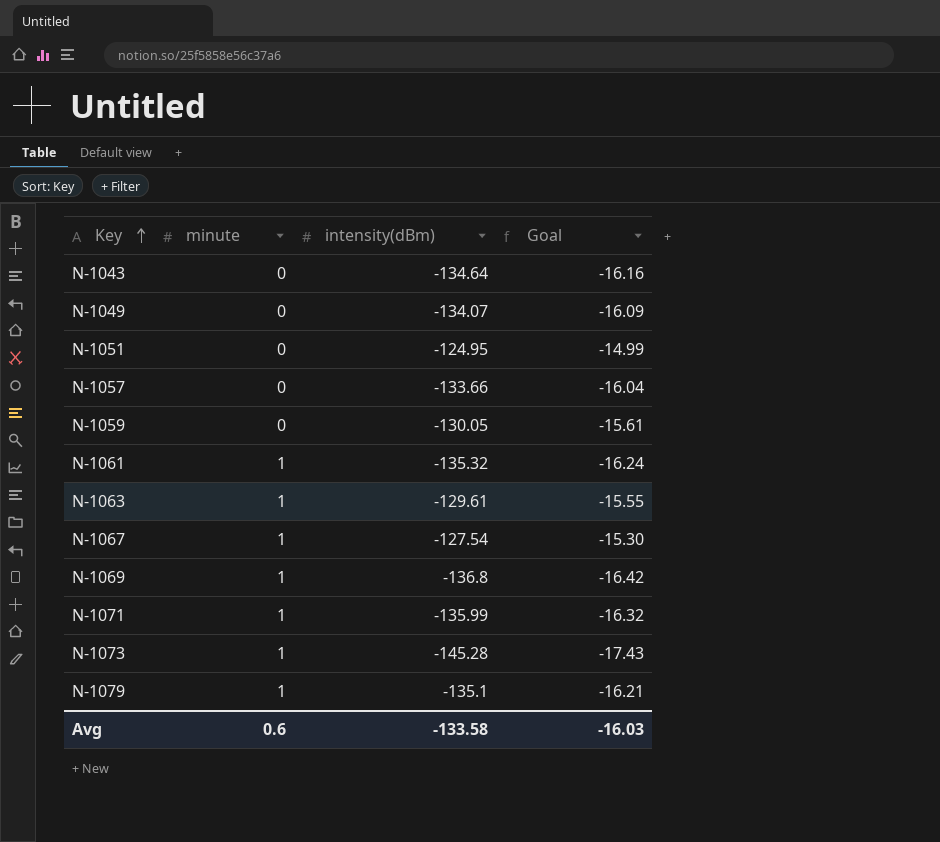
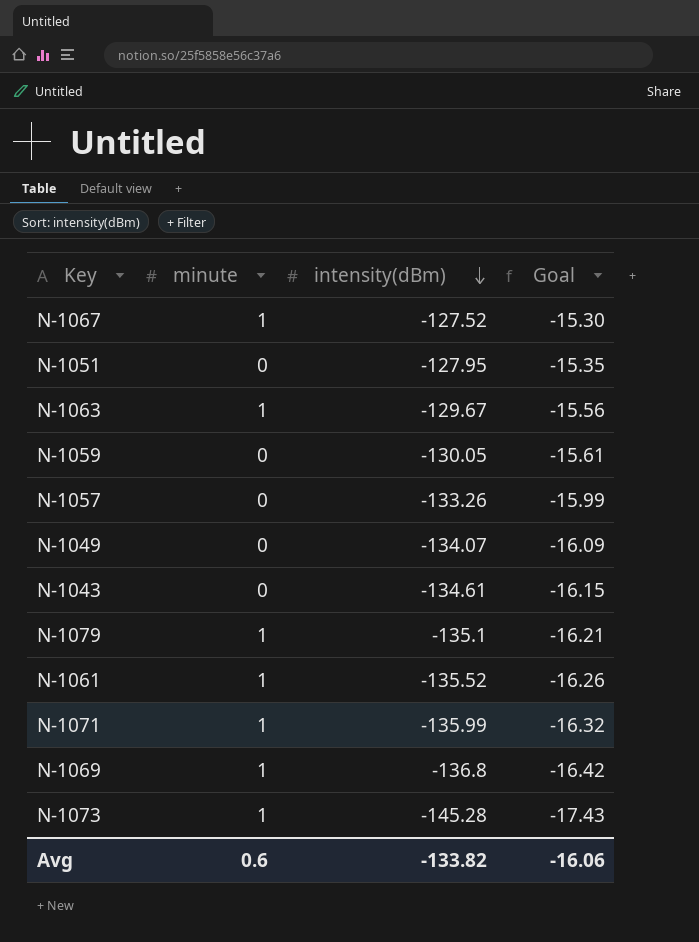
row order: Key ascending -> intensity(dBm) descending
N-1067 | intensity(dBm): -127.54 -> -127.52
N-1051 | intensity(dBm): -124.95 -> -127.95
N-1051 | Goal: -14.99 -> -15.35
N-1063 | intensity(dBm): -129.61 -> -129.67
N-1063 | Goal: -15.55 -> -15.56
N-1057 | intensity(dBm): -133.66 -> -133.26
N-1057 | Goal: -16.04 -> -15.99
N-1043 | intensity(dBm): -134.64 -> -134.61
N-1043 | Goal: -16.16 -> -16.15
N-1061 | intensity(dBm): -135.32 -> -135.52
N-1061 | Goal: -16.24 -> -16.26
Avg | intensity(dBm): -133.58 -> -133.82
Avg | Goal: -16.03 -> -16.06

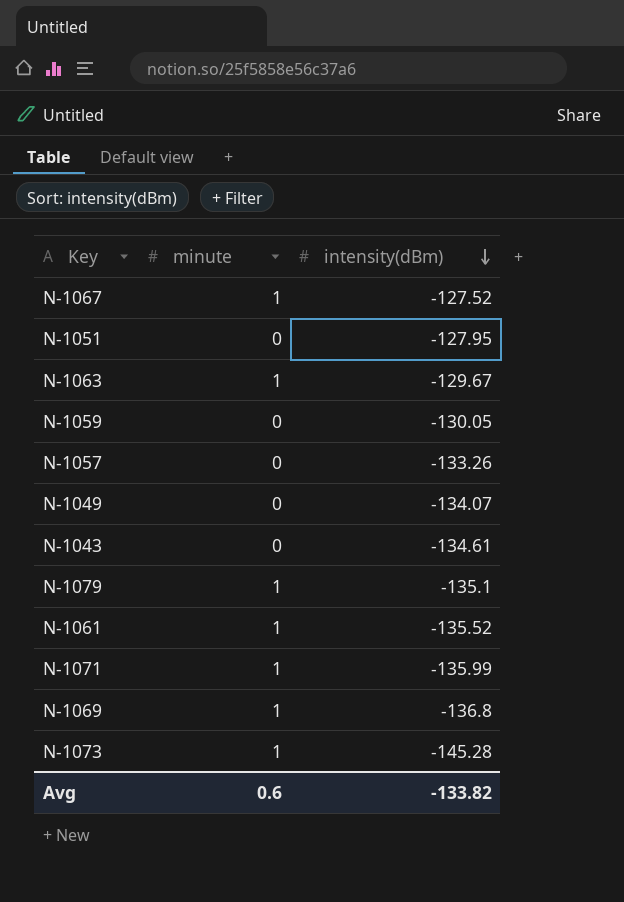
column Goal | formula: [intensity(dBm)] * 0.12 -> none

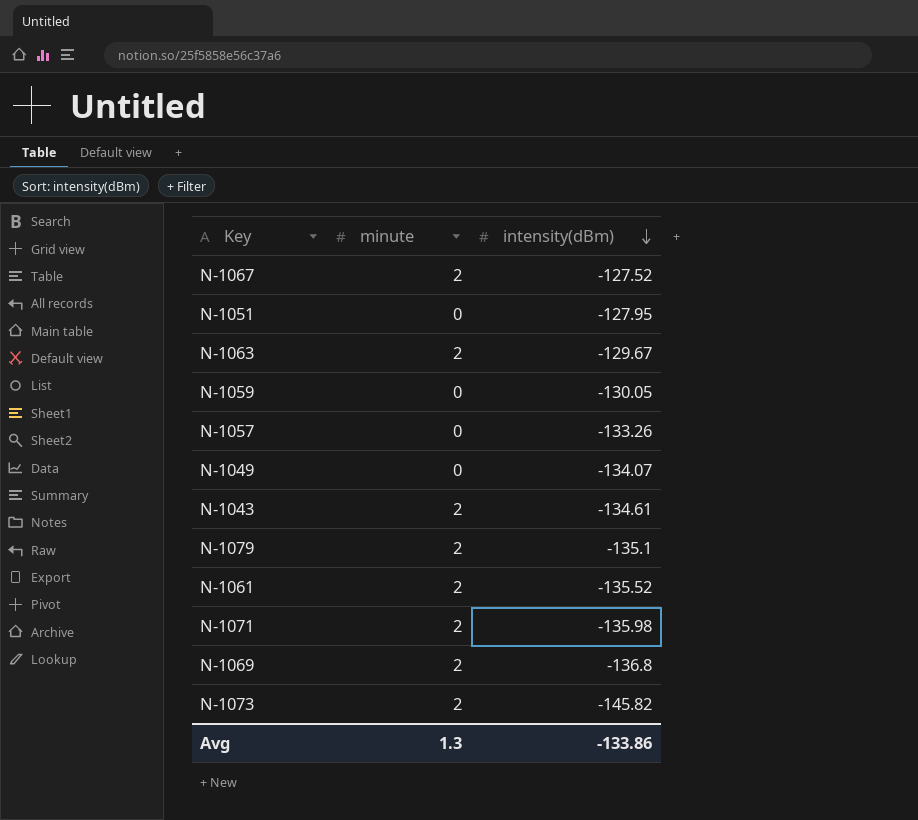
N-1067 | minute: 1 -> 2
N-1063 | minute: 1 -> 2
N-1043 | minute: 0 -> 2
N-1079 | minute: 1 -> 2
N-1061 | minute: 1 -> 2
N-1071 | minute: 1 -> 2
N-1071 | intensity(dBm): -135.99 -> -135.98
N-1069 | minute: 1 -> 2
N-1073 | minute: 1 -> 2
N-1073 | intensity(dBm): -145.28 -> -145.82
Avg | minute: 0.6 -> 1.3
Avg | intensity(dBm): -133.82 -> -133.86

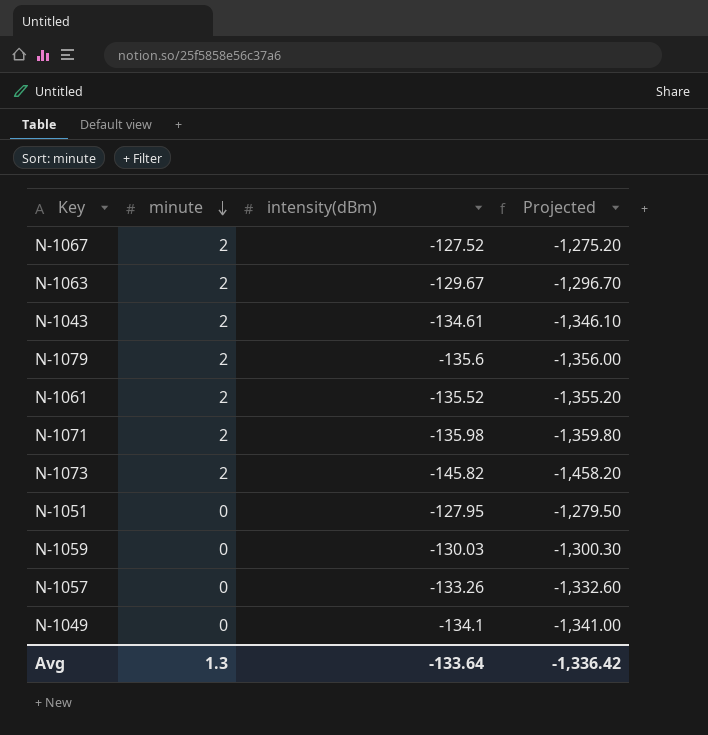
row order: intensity(dBm) descending -> minute descending
column Projected | formula: none -> [intensity(dBm)] * 10
row N-1069: 2 | -136.8 -> none
N-1079 | intensity(dBm): -135.1 -> -135.6
N-1059 | intensity(dBm): -130.05 -> -130.03
N-1049 | intensity(dBm): -134.07 -> -134.1
Avg | intensity(dBm): -133.86 -> -133.64

